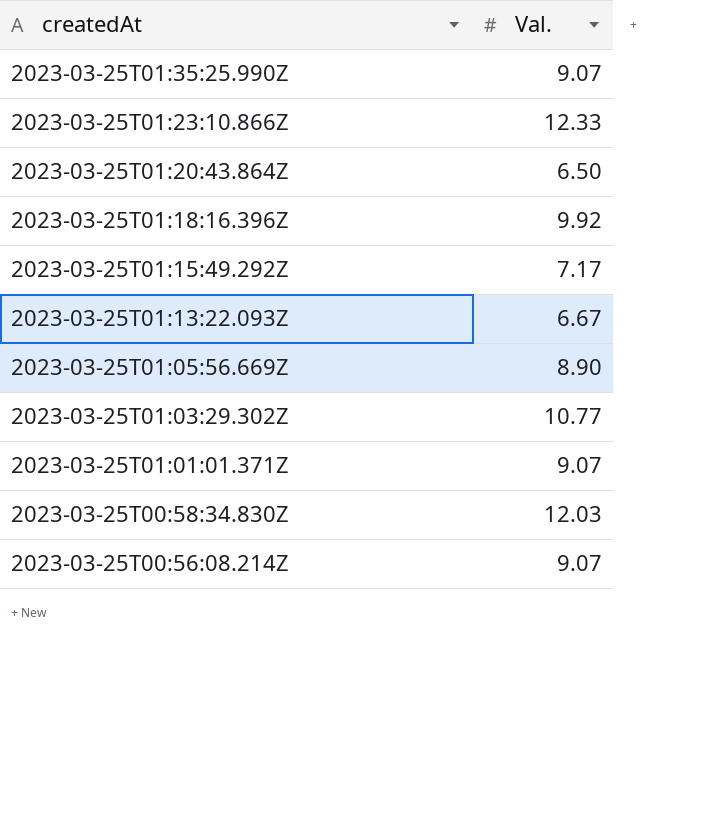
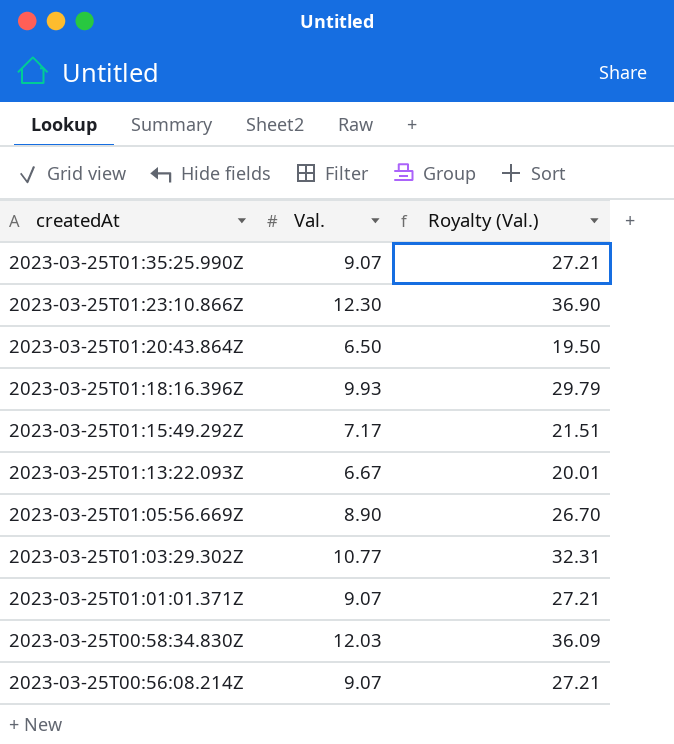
column Royalty (Val.) | formula: none -> [Val.] * 3
2023-03-25T01:23:10.866Z | Val.: 12.33 -> 12.30
2023-03-25T01:18:16.396Z | Val.: 9.92 -> 9.93

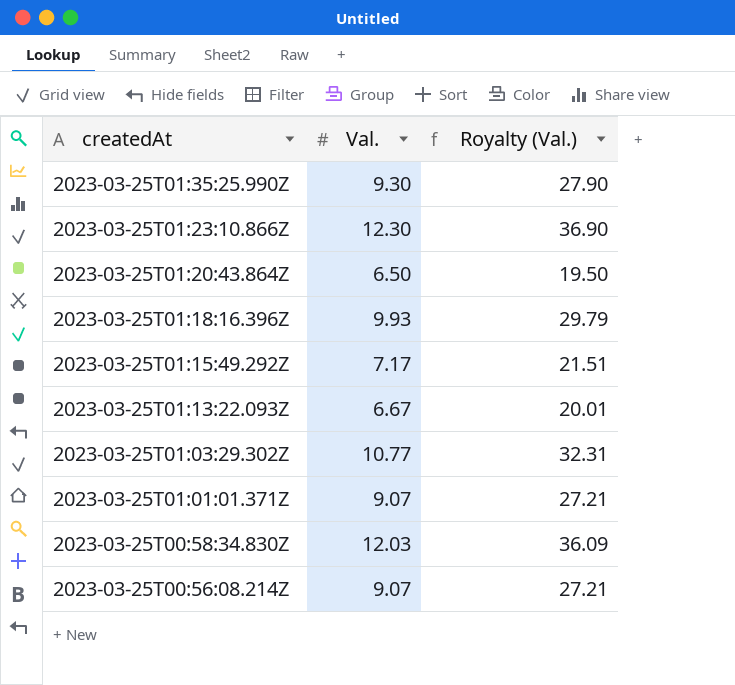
row 2023-03-25T01:05:56.669Z: 8.90 | 26.70 -> none
2023-03-25T01:35:25.990Z | Val.: 9.07 -> 9.30
2023-03-25T01:35:25.990Z | Royalty (Val.): 27.21 -> 27.90

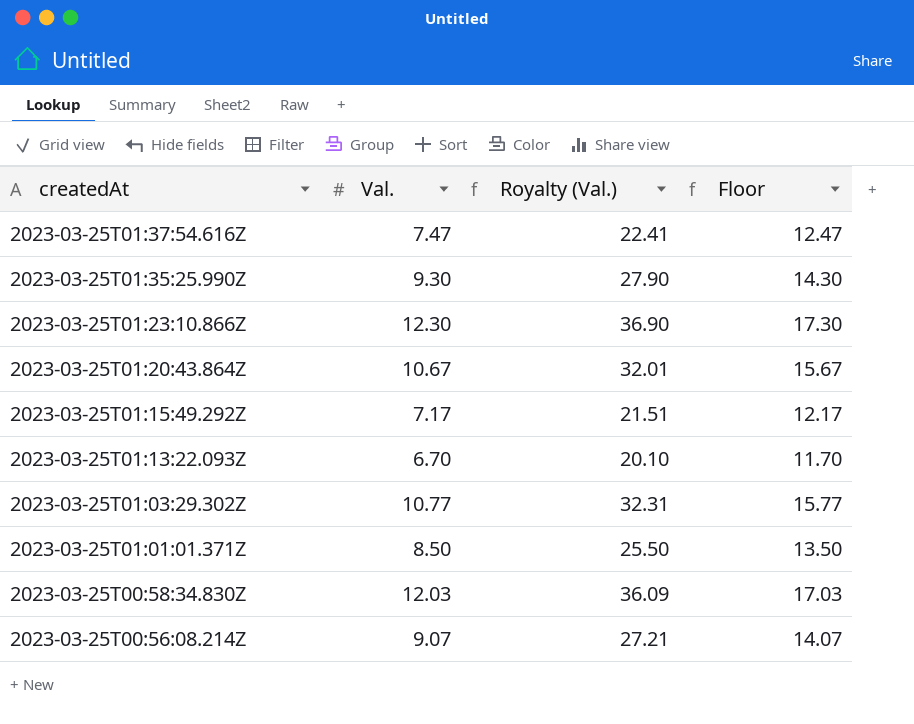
column Floor | formula: none -> [Val.] + 5
row 2023-03-25T01:18:16.396Z: 9.93 | 29.79 -> none
row 2023-03-25T01:37:54.616Z: none -> 7.47 | 22.41 | 12.47
2023-03-25T01:20:43.864Z | Val.: 6.50 -> 10.67
2023-03-25T01:20:43.864Z | Royalty (Val.): 19.50 -> 32.01
2023-03-25T01:13:22.093Z | Val.: 6.67 -> 6.70
2023-03-25T01:13:22.093Z | Royalty (Val.): 20.01 -> 20.10
2023-03-25T01:01:01.371Z | Val.: 9.07 -> 8.50
2023-03-25T01:01:01.371Z | Royalty (Val.): 27.21 -> 25.50

